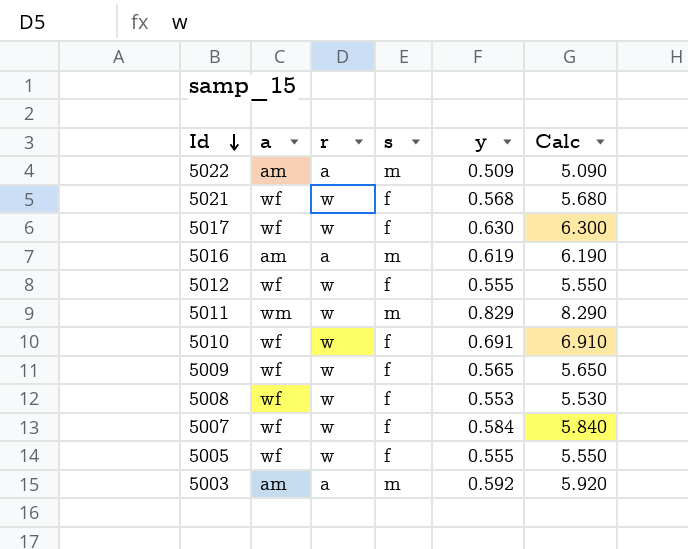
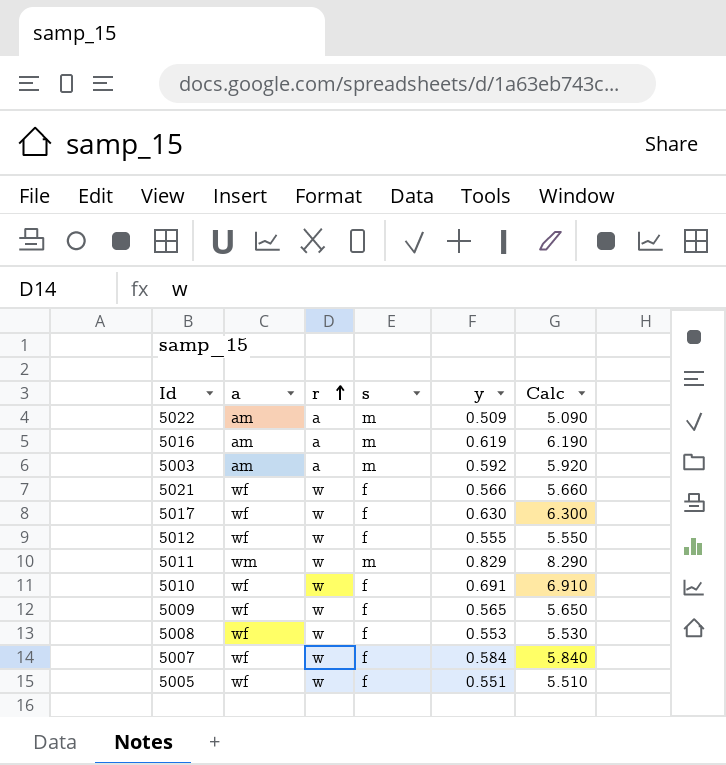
row order: Id descending -> r ascending
5021 | y: 0.568 -> 0.566
5021 | Calc: 5.680 -> 5.660
5005 | y: 0.555 -> 0.551
5005 | Calc: 5.550 -> 5.510

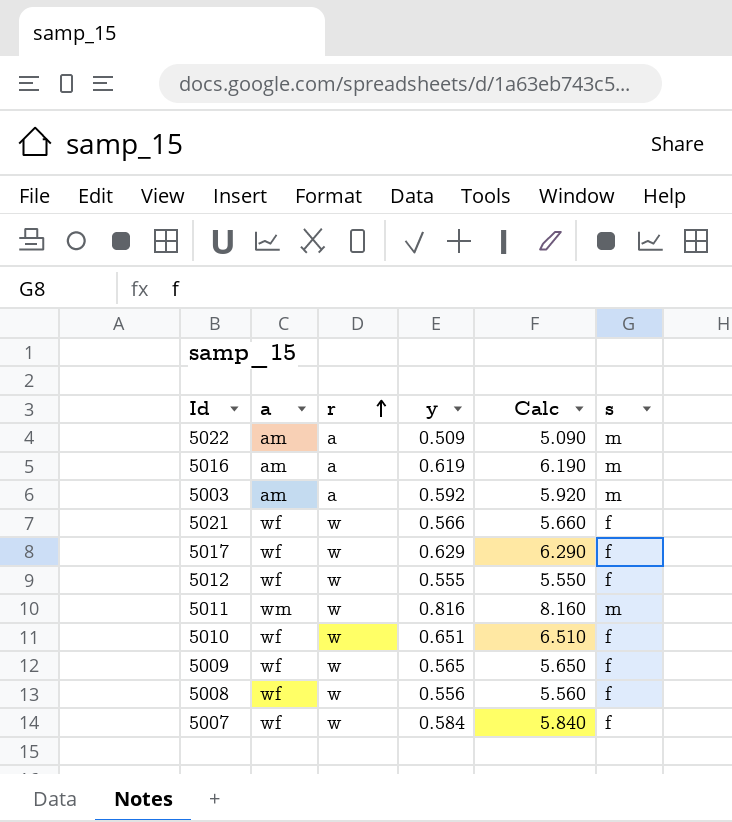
column s | position: 4 -> 6
row 5005: wf | w | f | 0.551 | 5.510 -> none
5017 | y: 0.630 -> 0.629
5017 | Calc: 6.300 -> 6.290
5011 | y: 0.829 -> 0.816
5011 | Calc: 8.290 -> 8.160
5010 | y: 0.691 -> 0.651
5010 | Calc: 6.910 -> 6.510
5008 | y: 0.553 -> 0.556
5008 | Calc: 5.530 -> 5.560

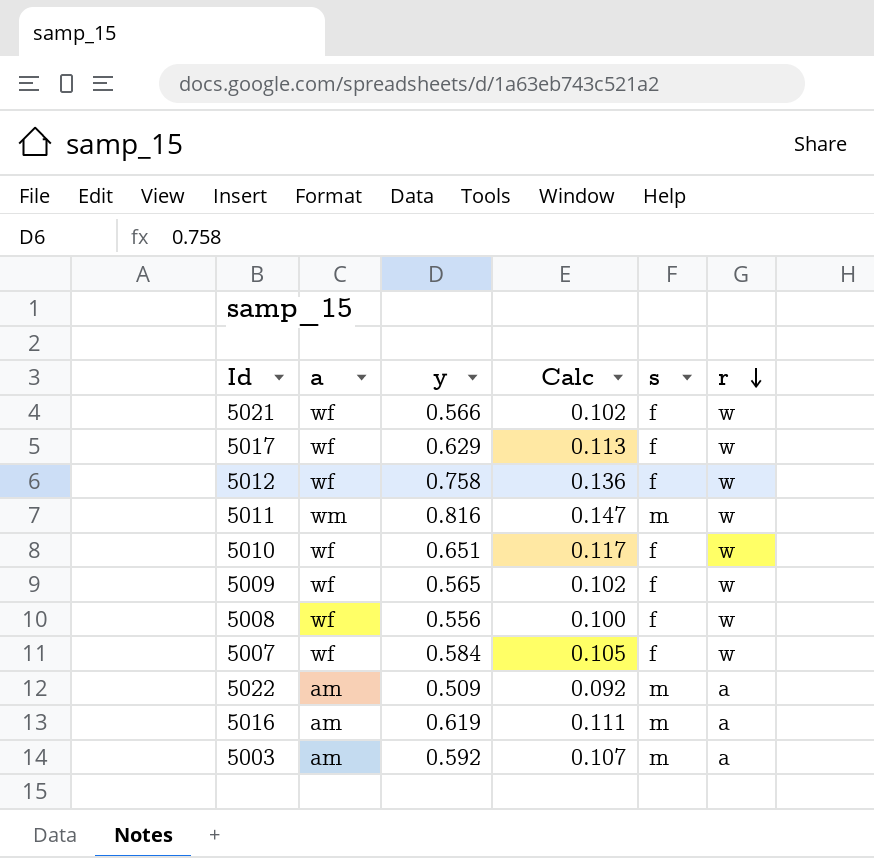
row order: r ascending -> r descending
column Calc | formula: [y] * 10 -> [y] * 0.18
column r | position: 3 -> 6
5012 | y: 0.555 -> 0.758

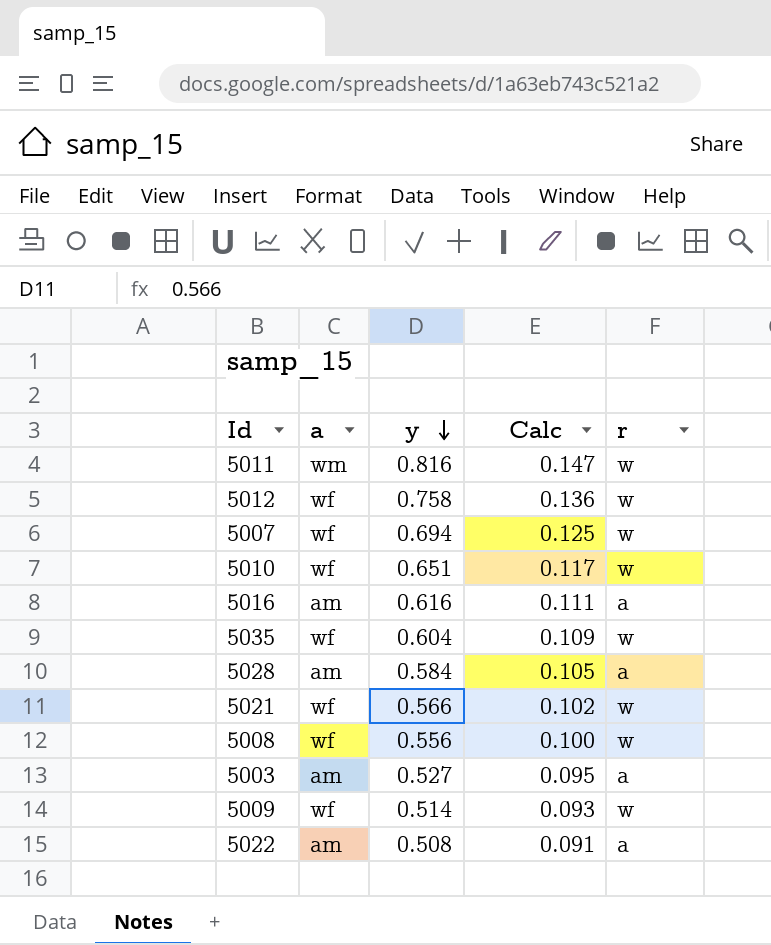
row order: r descending -> y descending
column s | position: 5 -> none
row 5017: wf | 0.629 | 0.113 | f | w -> none
5007 | y: 0.584 -> 0.694
5007 | Calc: 0.105 -> 0.125
5016 | y: 0.619 -> 0.616
row 5035: none -> wf | 0.604 | 0.109 | w
row 5028: none -> am | 0.584 | 0.105 | a
5003 | y: 0.592 -> 0.527
5003 | Calc: 0.107 -> 0.095
5009 | y: 0.565 -> 0.514
5009 | Calc: 0.102 -> 0.093
5022 | y: 0.509 -> 0.508
5022 | Calc: 0.092 -> 0.091

